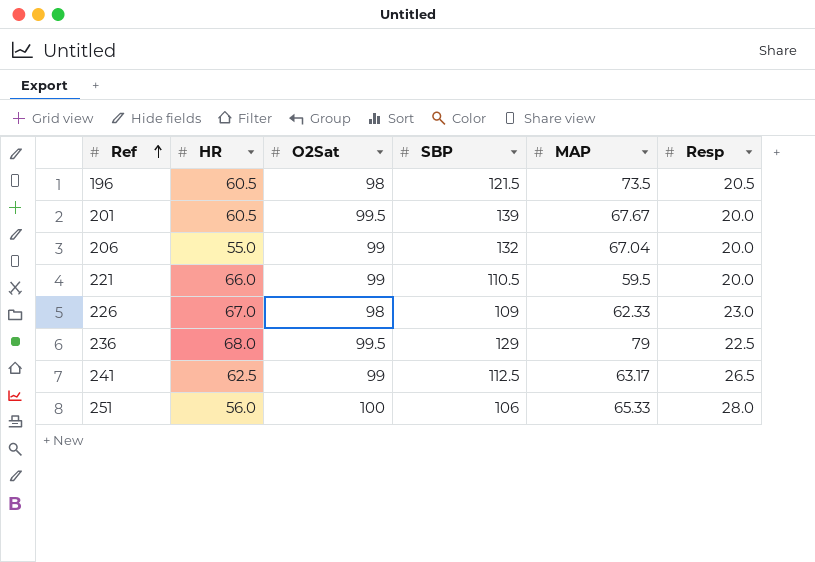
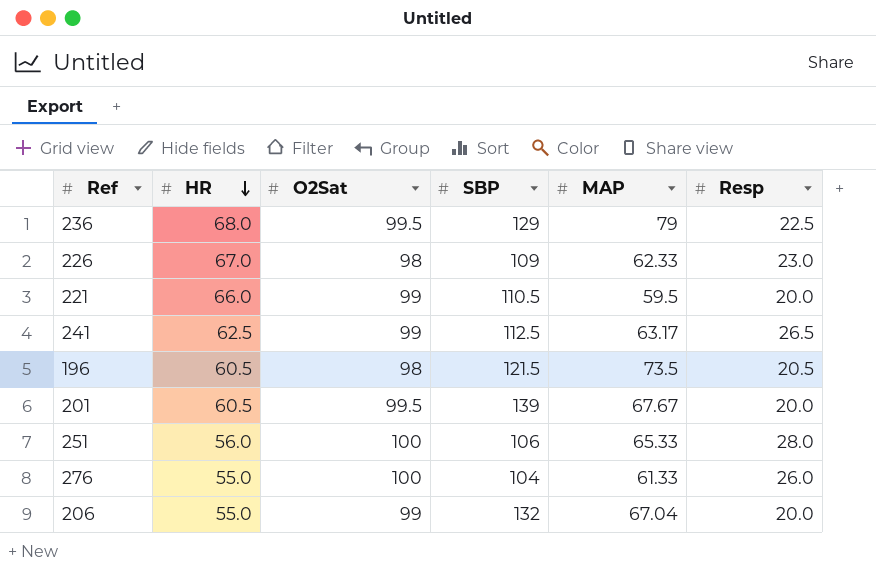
row order: Ref ascending -> HR descending
row 276: none -> 55.0 | 100 | 104 | 61.33 | 26.0

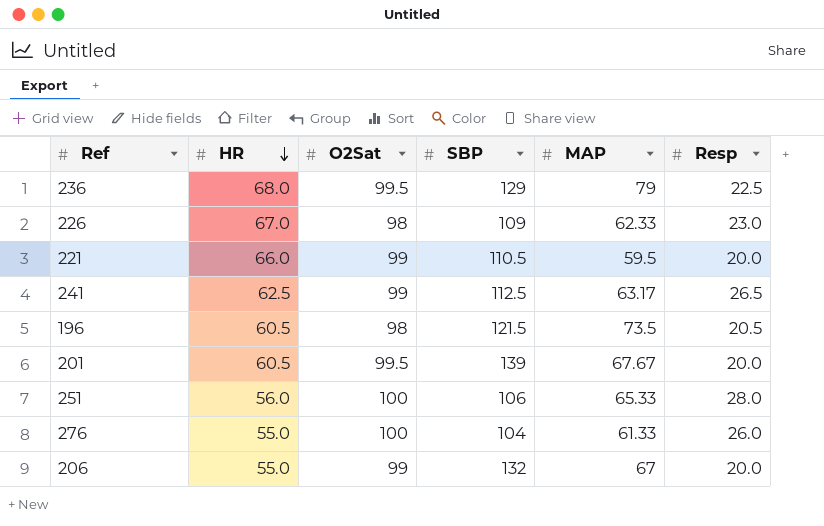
206 | MAP: 67.04 -> 67

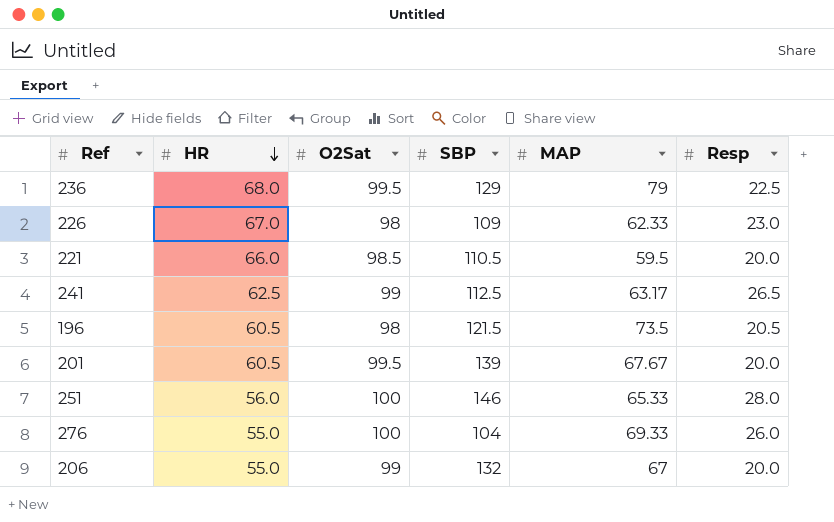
221 | O2Sat: 99 -> 98.5
251 | SBP: 106 -> 146
276 | MAP: 61.33 -> 69.33

